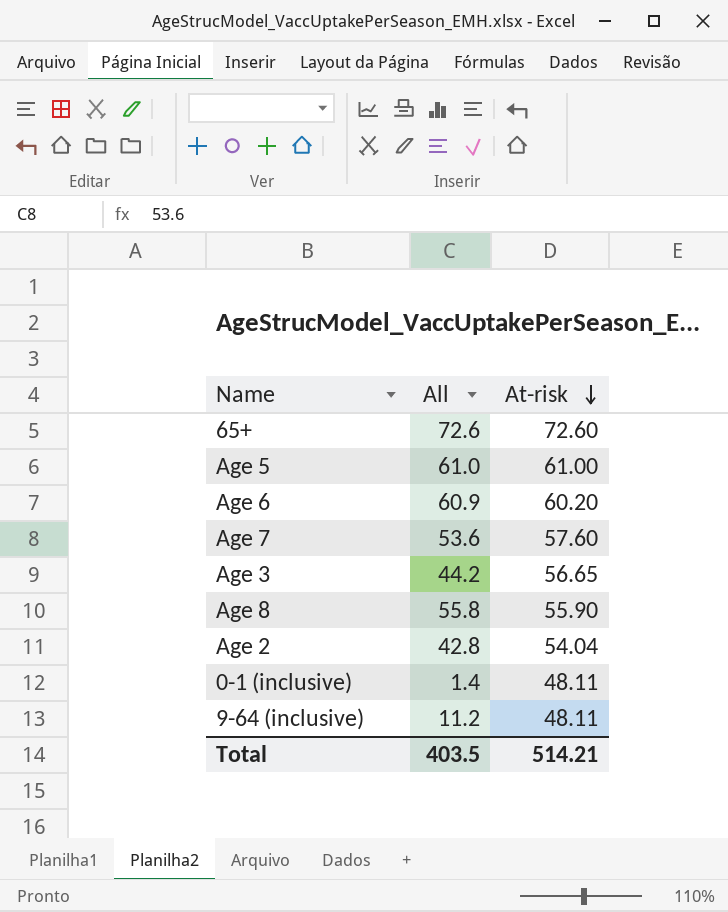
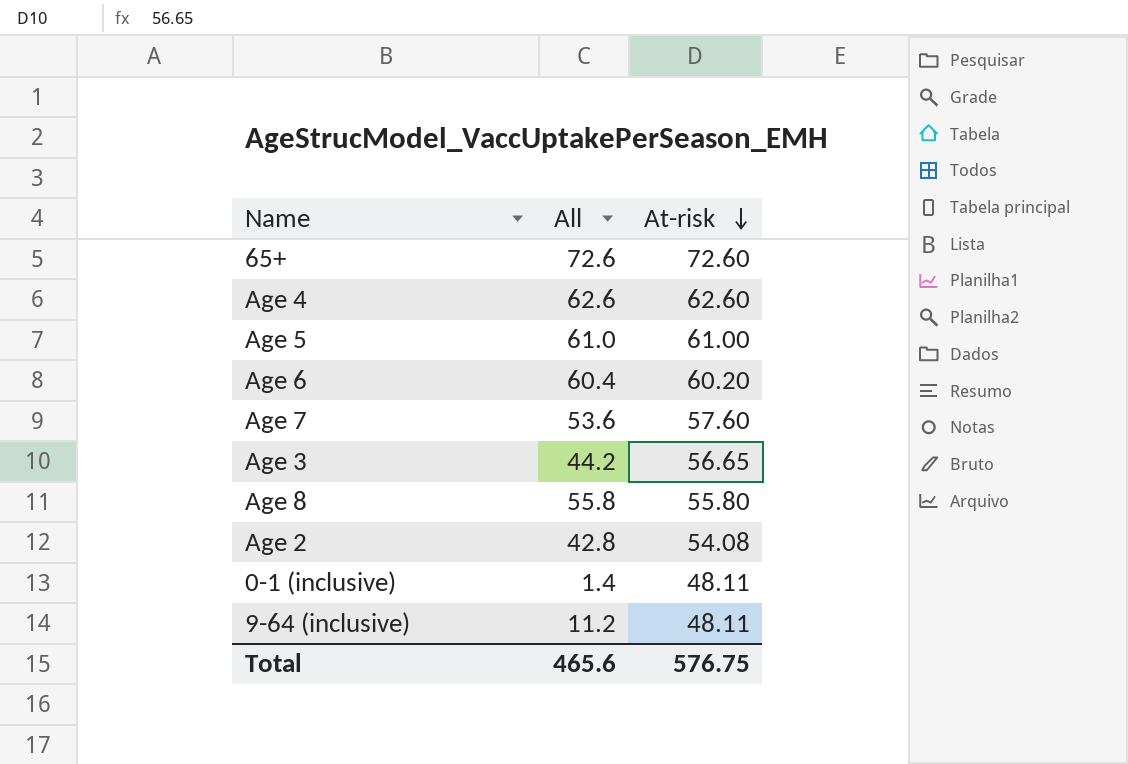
row Age 4: none -> 62.6 | 62.60
Age 6 | All: 60.9 -> 60.4
Age 8 | At-risk: 55.90 -> 55.80
Age 2 | At-risk: 54.04 -> 54.08
Total | All: 403.5 -> 465.6
Total | At-risk: 514.21 -> 576.75

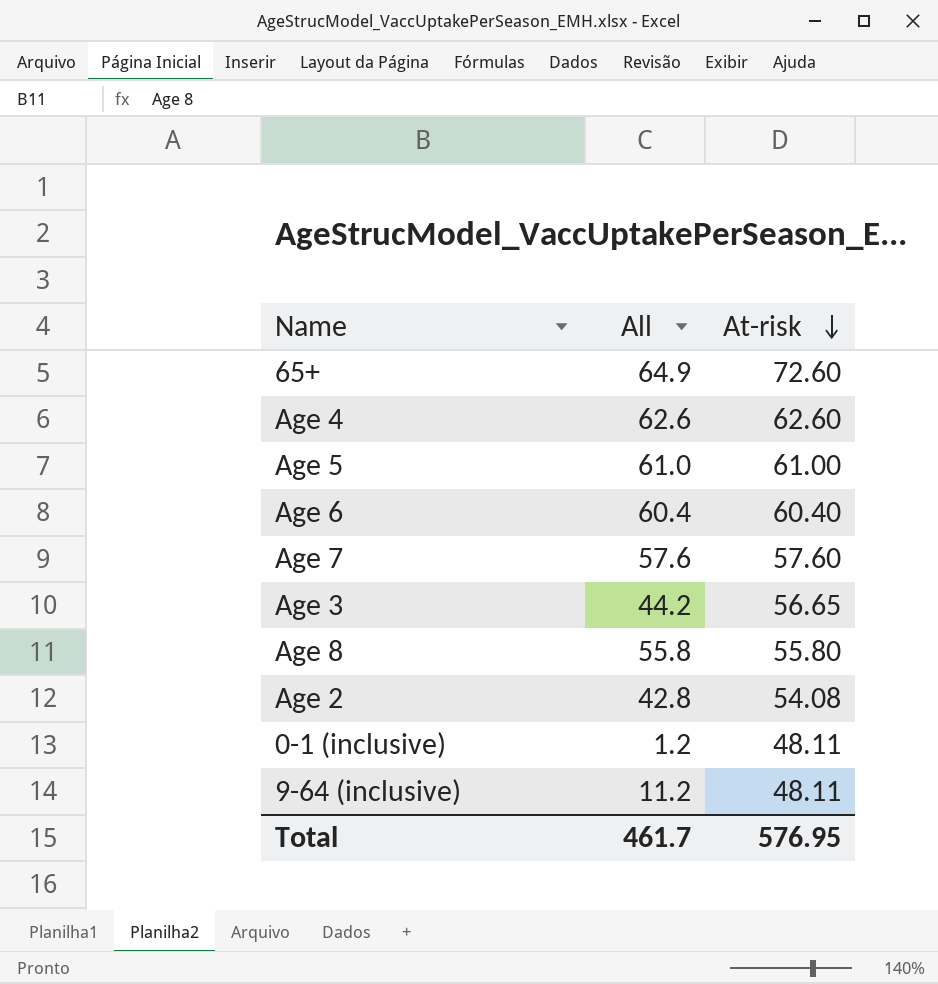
65+ | All: 72.6 -> 64.9
Age 6 | At-risk: 60.20 -> 60.40
Age 7 | All: 53.6 -> 57.6
0-1 (inclusive) | All: 1.4 -> 1.2
Total | All: 465.6 -> 461.7
Total | At-risk: 576.75 -> 576.95

